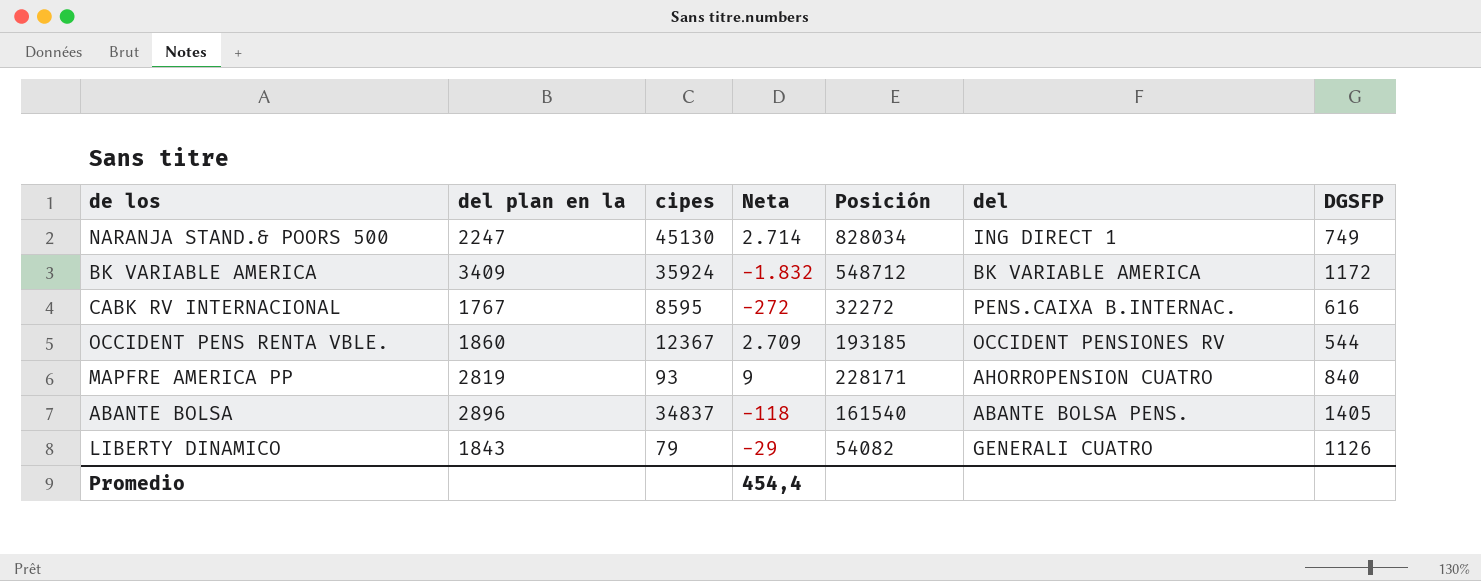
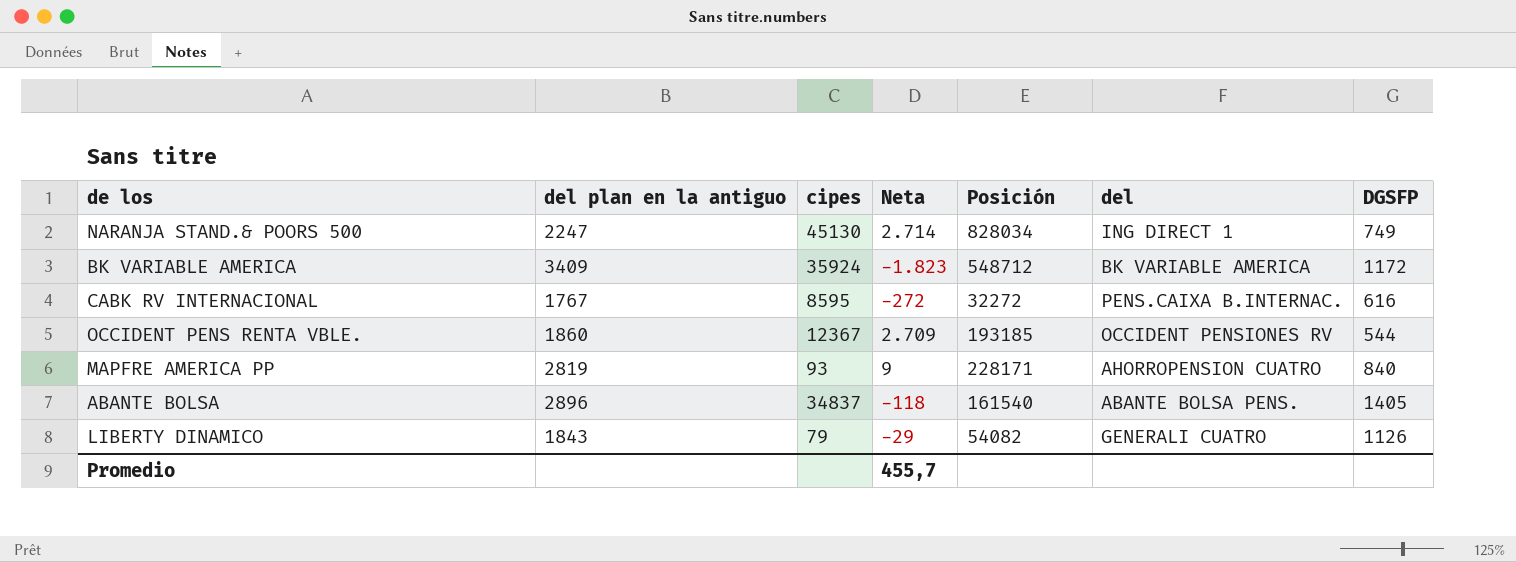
column name: del plan en la -> del plan en la antiguo
BK VARIABLE AMERICA | Neta: -1.832 -> -1.823
Promedio | Neta: 454,4 -> 455,7

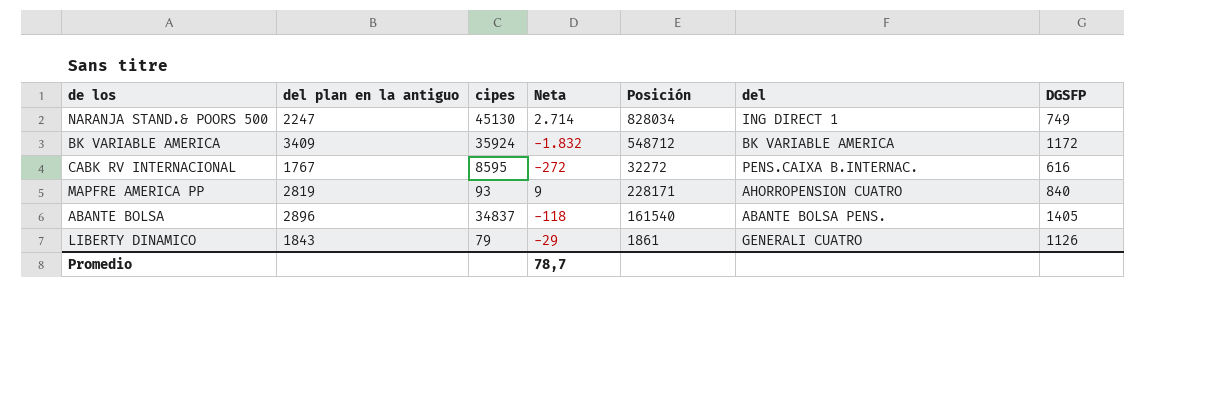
row OCCIDENT PENS RENTA VBLE.: 1860 | 12367 | 2.709 | 193185 | OCCIDENT PENSIONES RV | 544 -> none
BK VARIABLE AMERICA | Neta: -1.823 -> -1.832
LIBERTY DINAMICO | Posición: 54082 -> 1861
Promedio | Neta: 455,7 -> 78,7

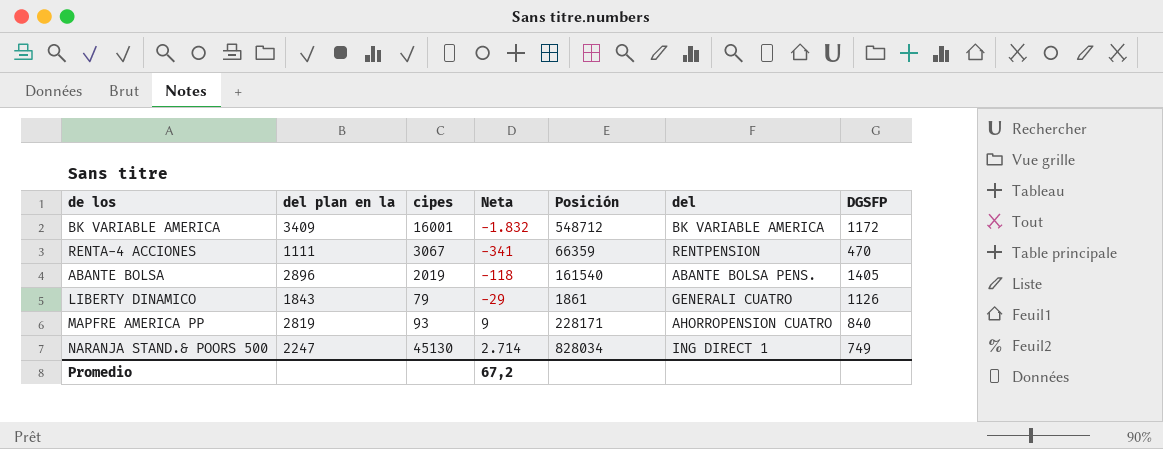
row order: none -> Neta ascending
column name: del plan en la antiguo -> del plan en la
row CABK RV INTERNACIONAL: 1767 | 8595 | -272 | 32272 | PENS.CAIXA B.INTERNAC. | 616 -> none
BK VARIABLE AMERICA | cipes: 35924 -> 16001
row RENTA-4 ACCIONES: none -> 1111 | 3067 | -341 | 66359 | RENTPENSION | 470
ABANTE BOLSA | cipes: 34837 -> 2019
Promedio | Neta: 78,7 -> 67,2

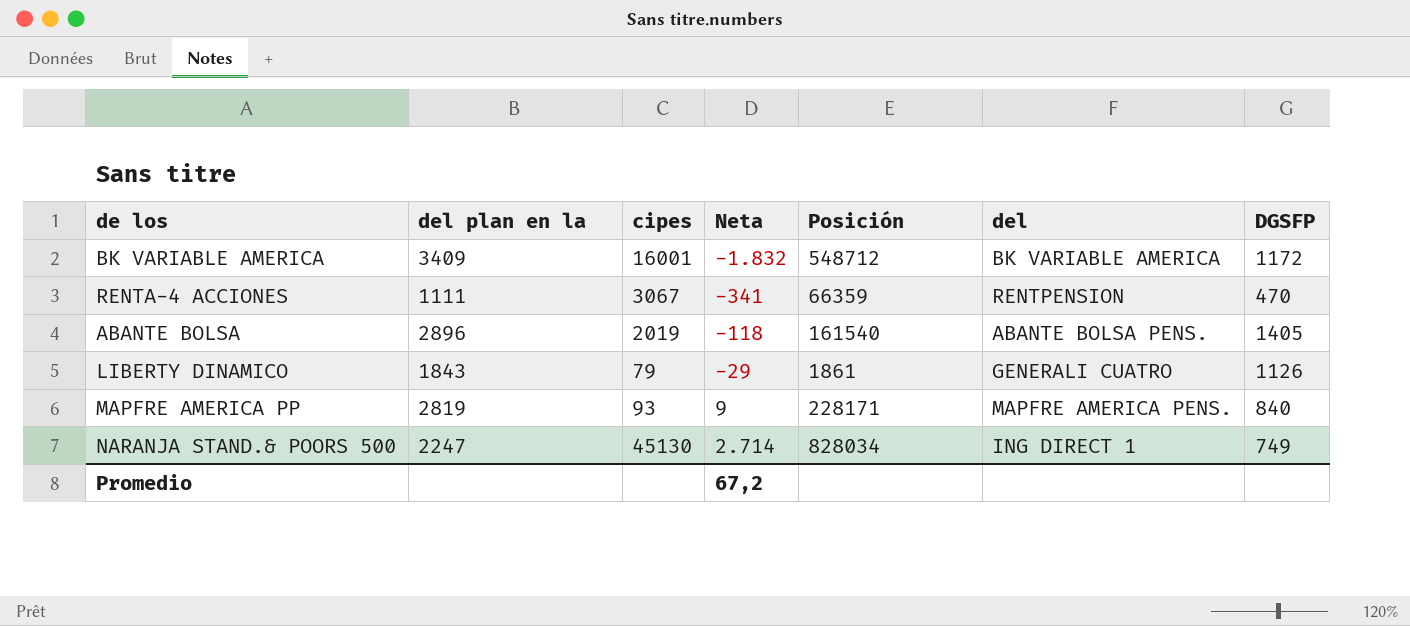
MAPFRE AMERICA PP | del: AHORROPENSION CUATRO -> MAPFRE AMERICA PENS.

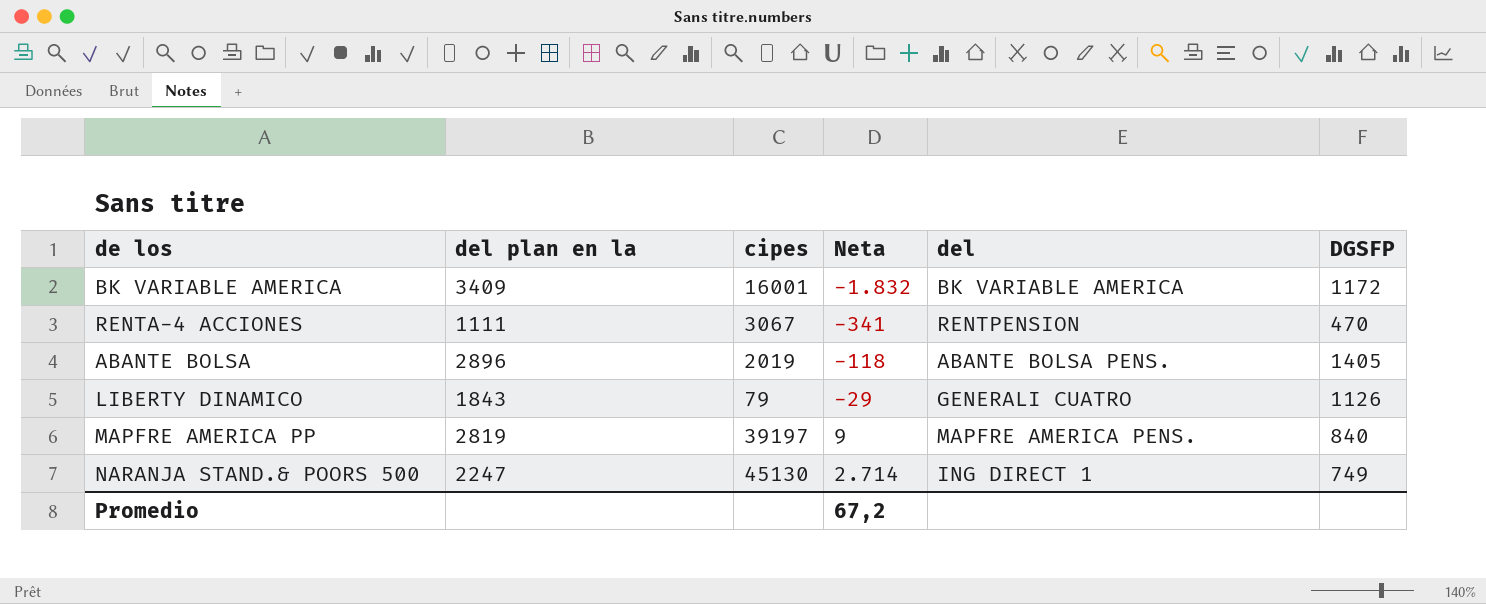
column Posición | position: 5 -> none
MAPFRE AMERICA PP | cipes: 93 -> 39197

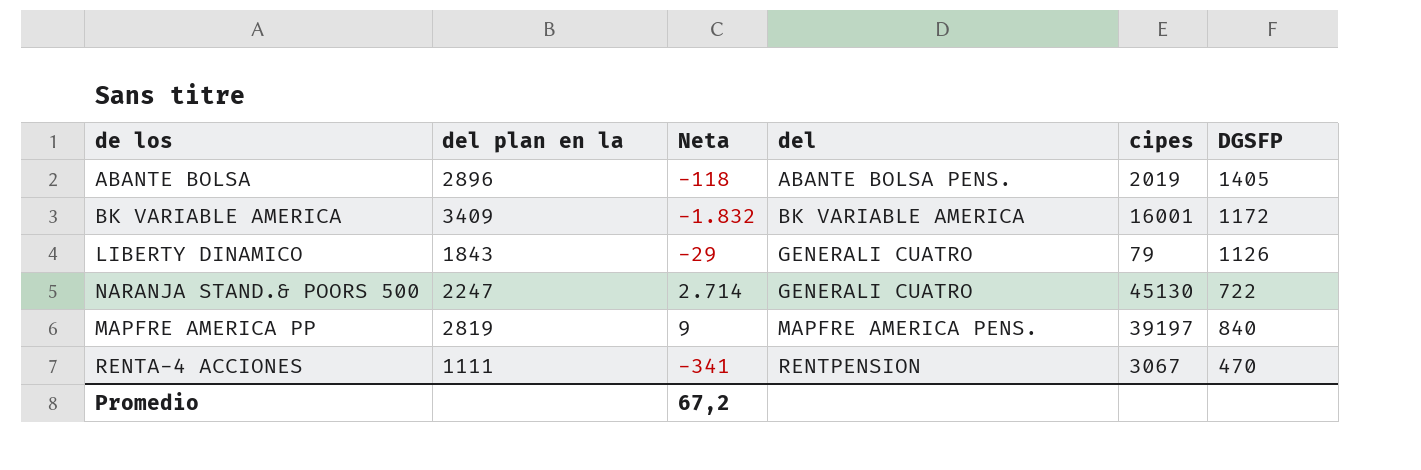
row order: Neta ascending -> del ascending
column cipes | position: 3 -> 5
NARANJA STAND.& POORS 500 | del: ING DIRECT 1 -> GENERALI CUATRO
NARANJA STAND.& POORS 500 | DGSFP: 749 -> 722

